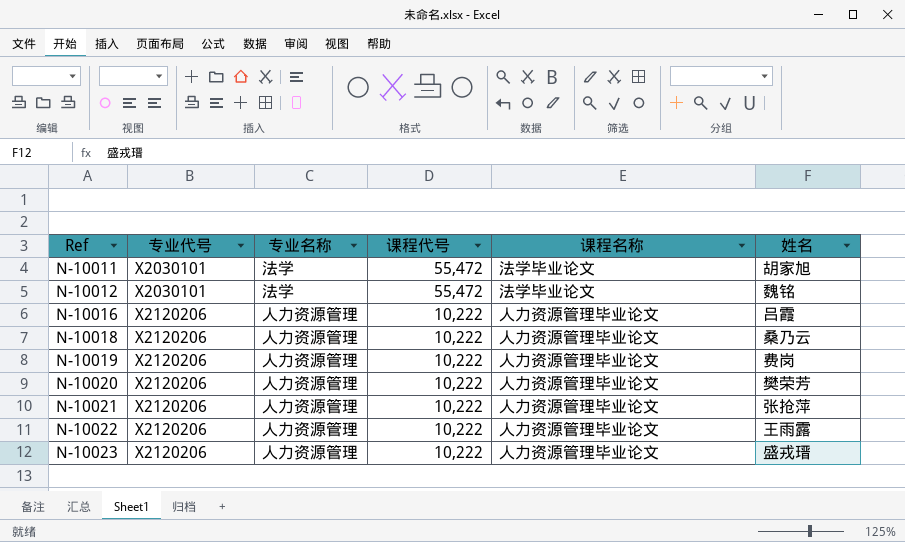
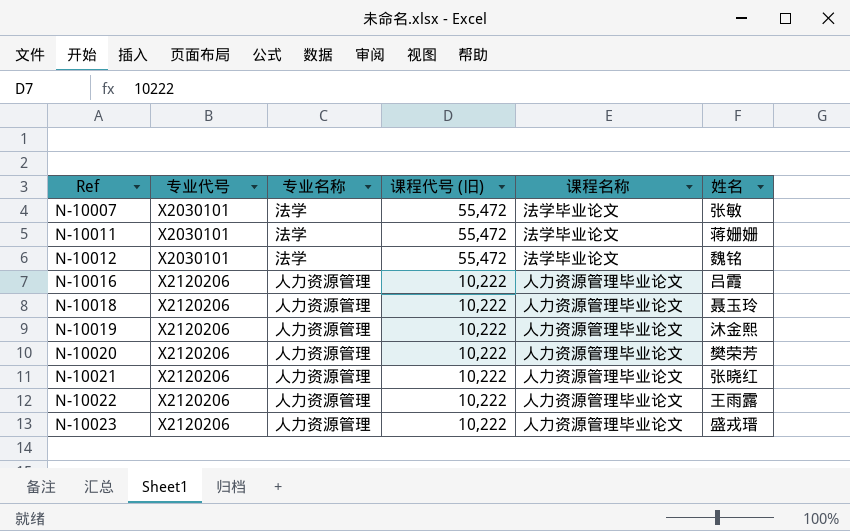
column name: 课程代号 -> 课程代号 (旧)
row N-10007: none -> X2030101 | 法学 | 55,472 | 法学毕业论文 | 张敏
N-10011 | 姓名: 胡家旭 -> 蒋姗姗
N-10018 | 姓名: 桑乃云 -> 聂玉玲
N-10019 | 姓名: 费岗 -> 沐金熙
N-10021 | 姓名: 张抢萍 -> 张晓红

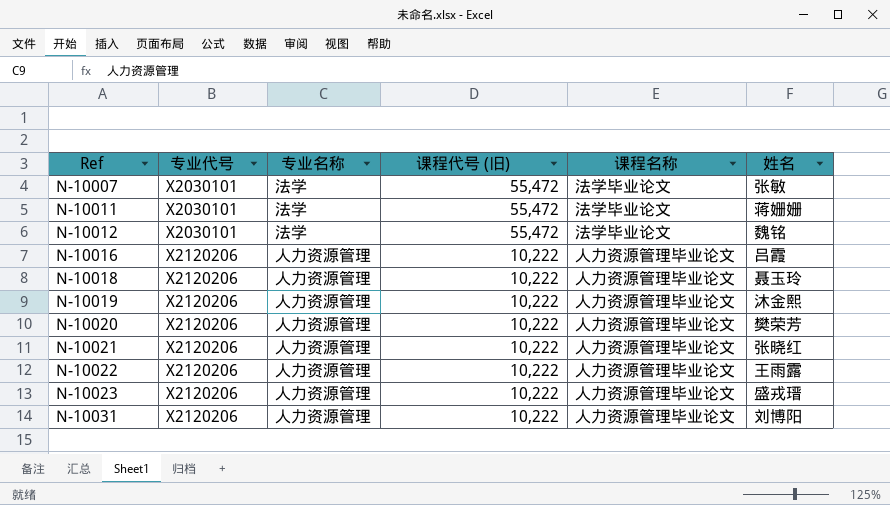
row N-10031: none -> X2120206 | 人力资源管理 | 10,222 | 人力资源管理毕业论文 | 刘博阳

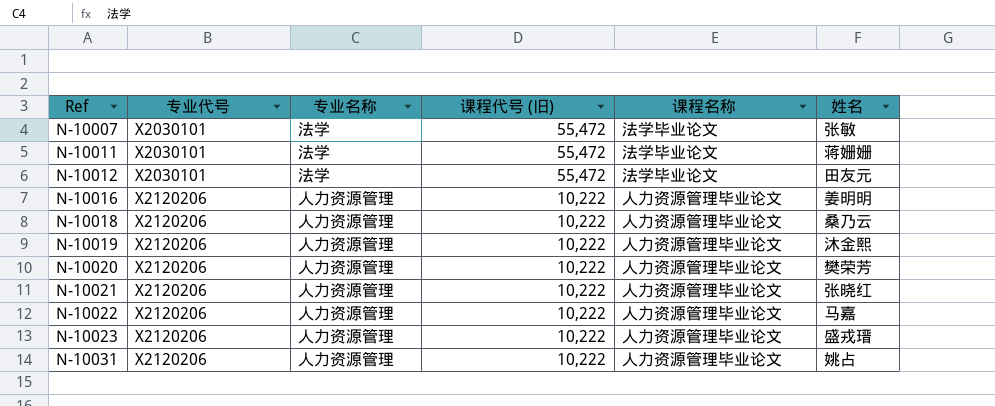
N-10012 | 姓名: 魏铭 -> 田友元
N-10016 | 姓名: 吕霞 -> 姜明明
N-10018 | 姓名: 聂玉玲 -> 桑乃云
N-10022 | 姓名: 王雨露 -> 马嘉
N-10031 | 姓名: 刘博阳 -> 姚占

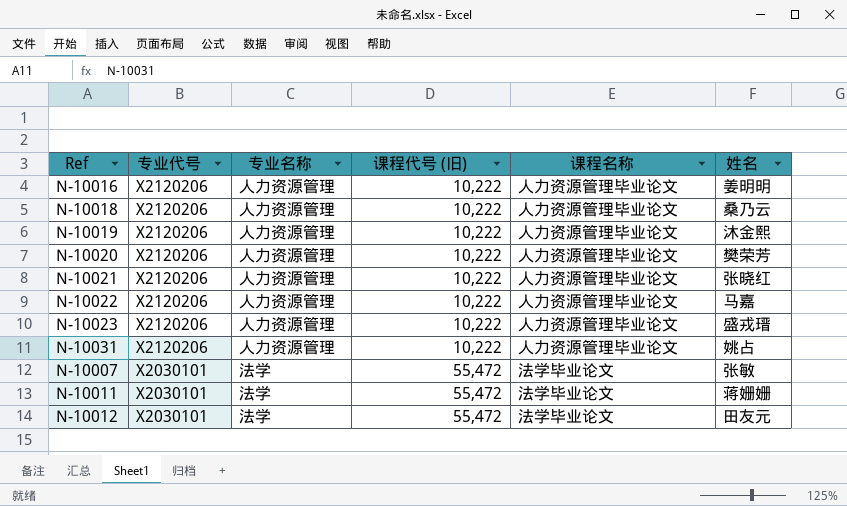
row order: Ref ascending -> 专业代号 descending

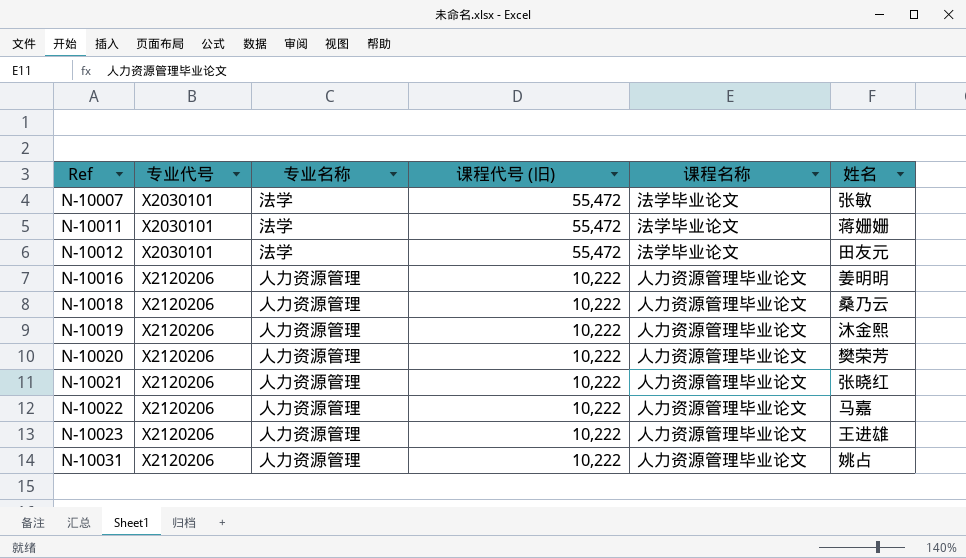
row order: 专业代号 descending -> Ref ascending
N-10023 | 姓名: 盛戎瑨 -> 王进雄

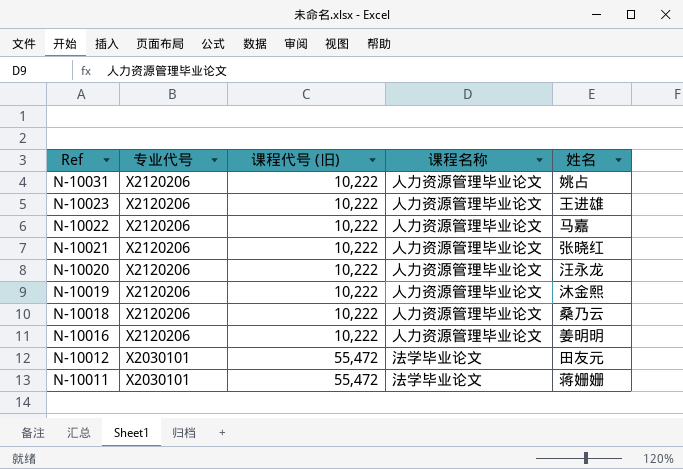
row order: Ref ascending -> Ref descending
column 专业名称 | position: 3 -> none
row N-10007: X2030101 | 法学 | 55,472 | 法学毕业论文 | 张敏 -> none
N-10020 | 姓名: 樊荣芳 -> 汪永龙

